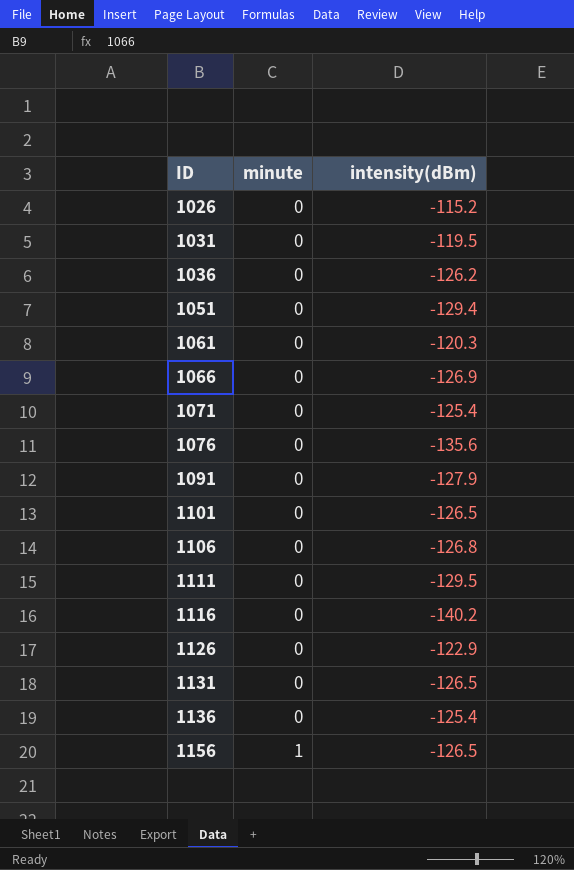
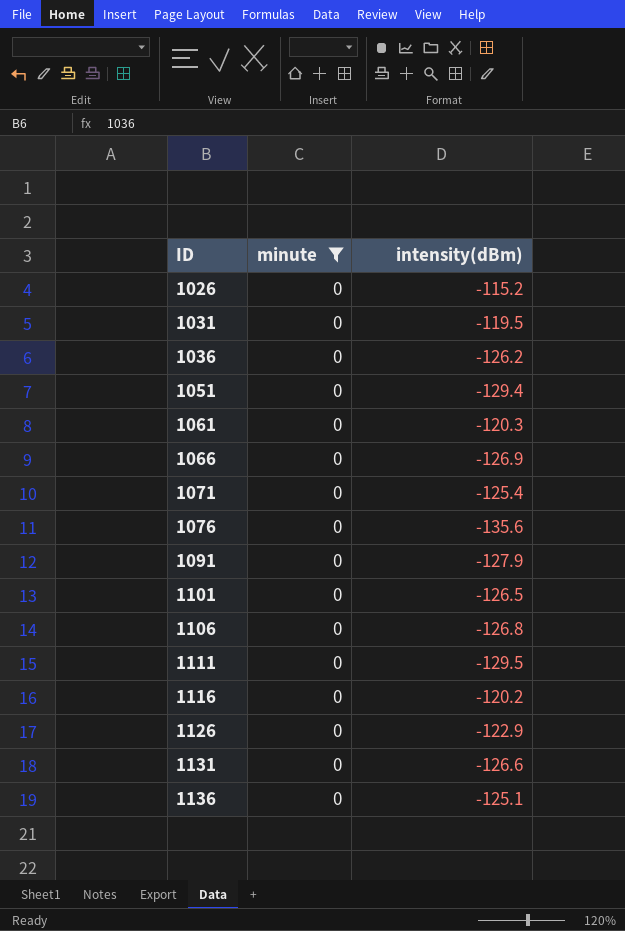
filter: none -> minute = 0
1116 | intensity(dBm): -140.2 -> -120.2
1131 | intensity(dBm): -126.5 -> -126.6
1136 | intensity(dBm): -125.4 -> -125.1

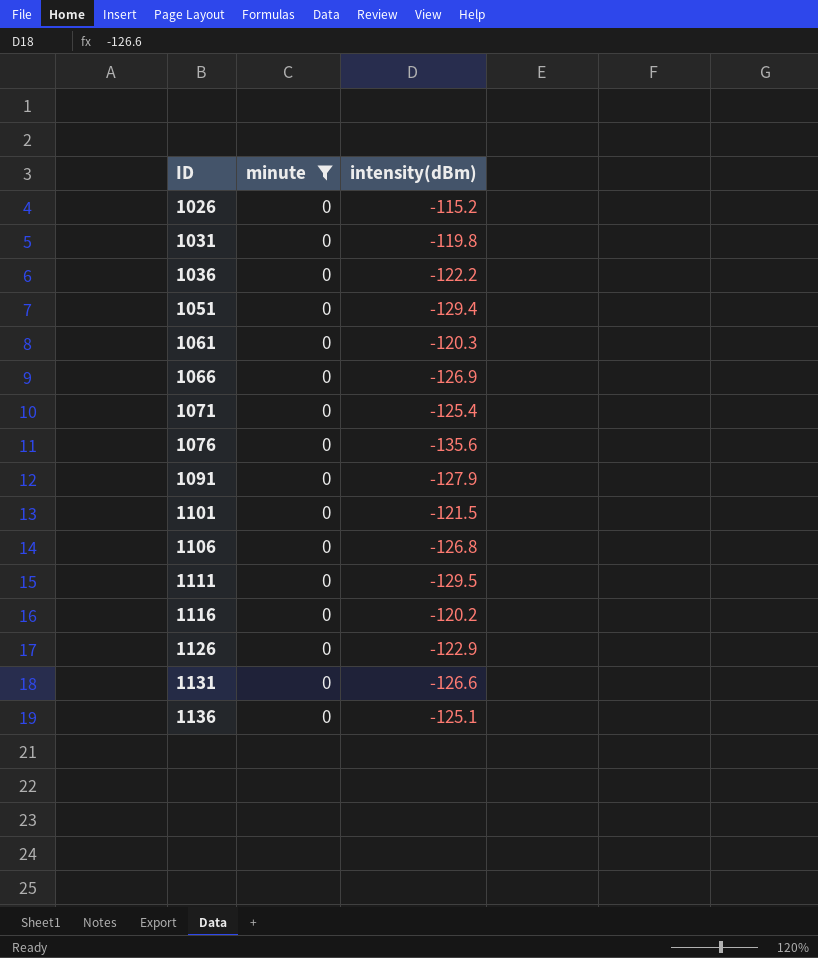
1031 | intensity(dBm): -119.5 -> -119.8
1036 | intensity(dBm): -126.2 -> -122.2
1101 | intensity(dBm): -126.5 -> -121.5

